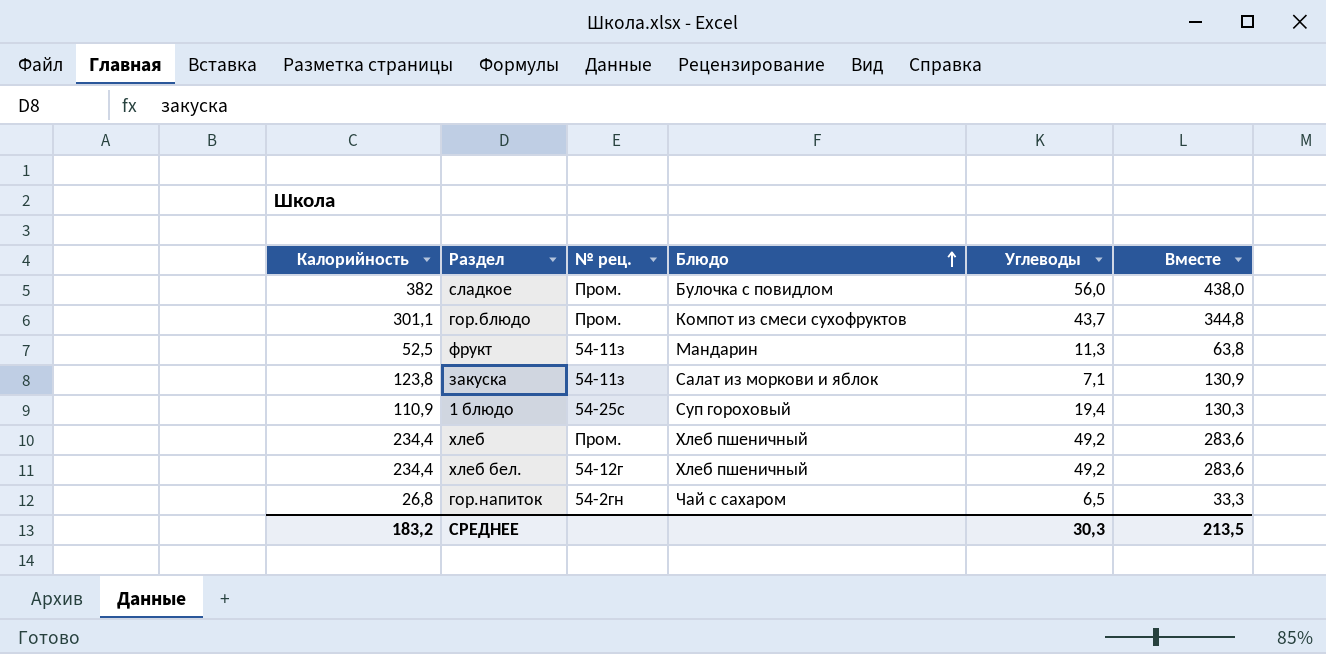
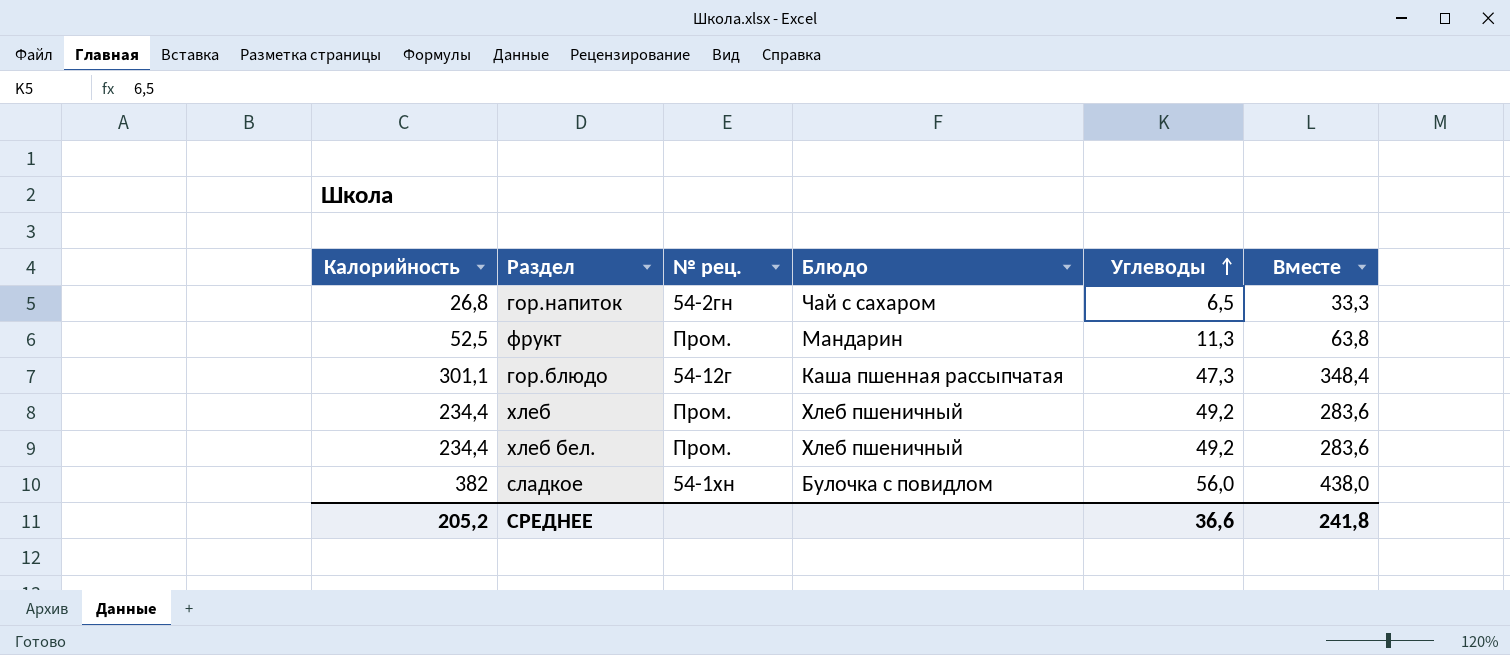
row order: Блюдо ascending -> Углеводы ascending
row закуска: 123,8 | 54-11з | Салат из моркови и яблок | 7,1 | 130,9 -> none
row 1 блюдо: 110,9 | 54-25с | Суп гороховый | 19,4 | 130,3 -> none
фрукт | № рец.: 54-11з -> Пром.
гор.блюдо | № рец.: Пром. -> 54-12г
гор.блюдо | Блюдо: Компот из смеси сухофруктов -> Каша пшенная рассыпчатая
гор.блюдо | Углеводы: 43,7 -> 47,3
гор.блюдо | Вместе: 344,8 -> 348,4
хлеб бел. | № рец.: 54-12г -> Пром.
сладкое | № рец.: Пром. -> 54-1хн
СРЕДНЕЕ | Калорийность: 183,2 -> 205,2
СРЕДНЕЕ | Углеводы: 30,3 -> 36,6
СРЕДНЕЕ | Вместе: 213,5 -> 241,8

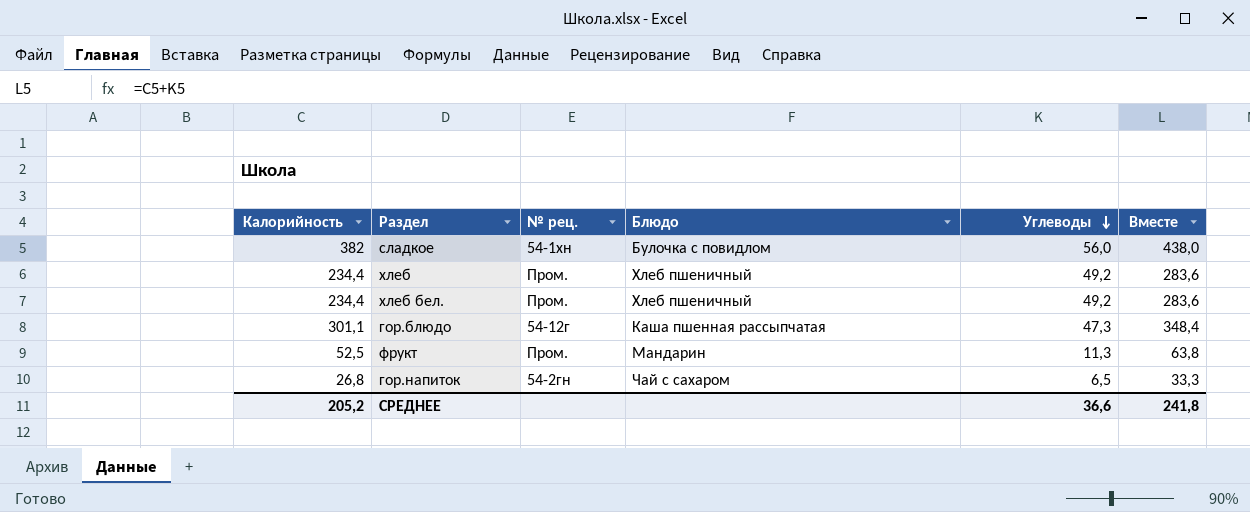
row order: Углеводы ascending -> Углеводы descending

